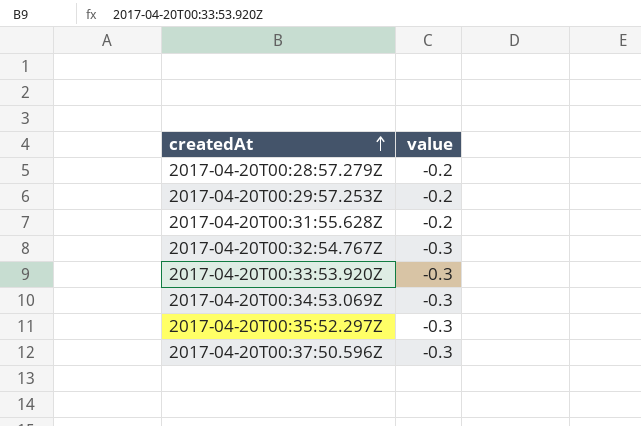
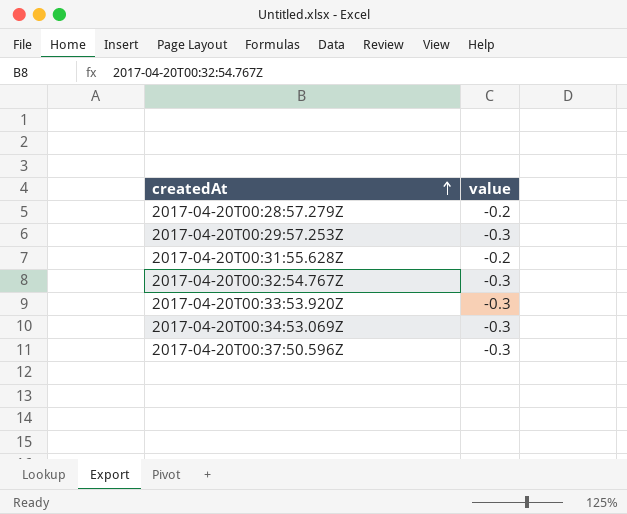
row 2017-04-20T00:35:52.297Z: -0.3 -> none
2017-04-20T00:29:57.253Z | value: -0.2 -> -0.3

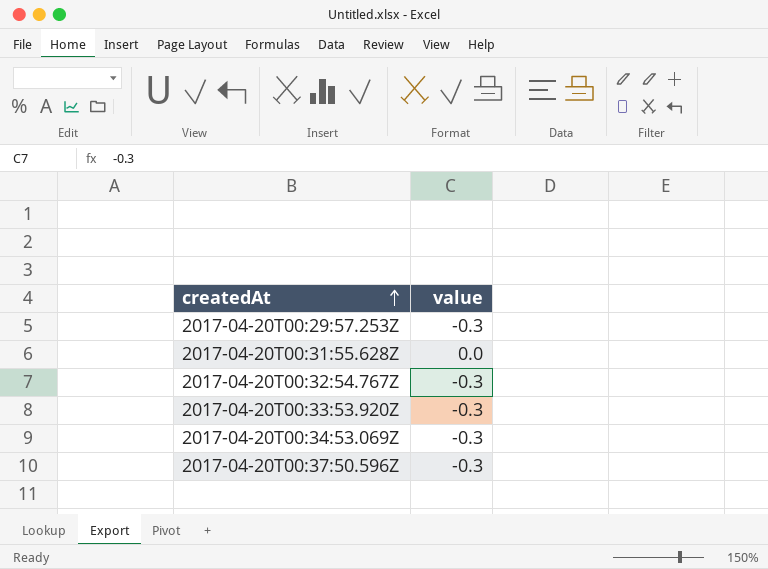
row 2017-04-20T00:28:57.279Z: -0.2 -> none
2017-04-20T00:31:55.628Z | value: -0.2 -> 0.0

